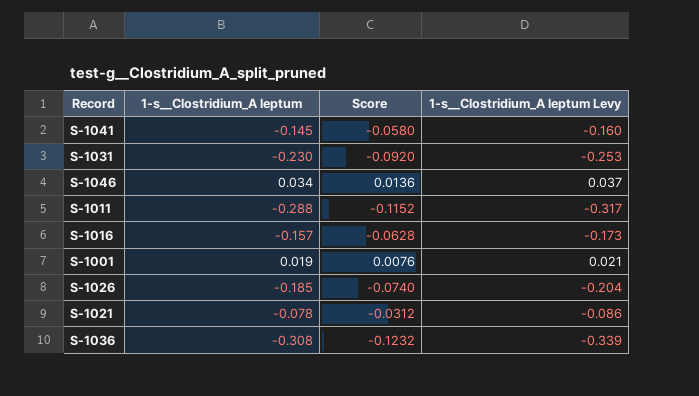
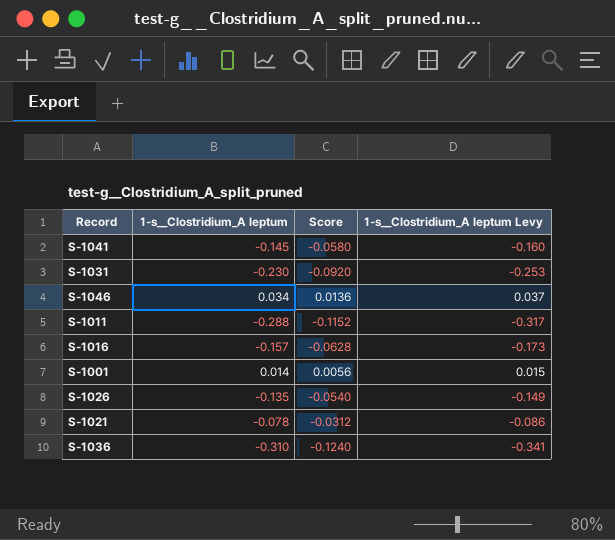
S-1001 | 1-s__Clostridium_A leptum: 0.019 -> 0.014
S-1001 | Score: 0.0076 -> 0.0056
S-1001 | 1-s__Clostridium_A leptum Levy: 0.021 -> 0.015
S-1026 | 1-s__Clostridium_A leptum: -0.185 -> -0.135
S-1026 | Score: -0.0740 -> -0.0540
S-1026 | 1-s__Clostridium_A leptum Levy: -0.204 -> -0.149
S-1036 | 1-s__Clostridium_A leptum: -0.308 -> -0.310
S-1036 | Score: -0.1232 -> -0.1240
S-1036 | 1-s__Clostridium_A leptum Levy: -0.339 -> -0.341

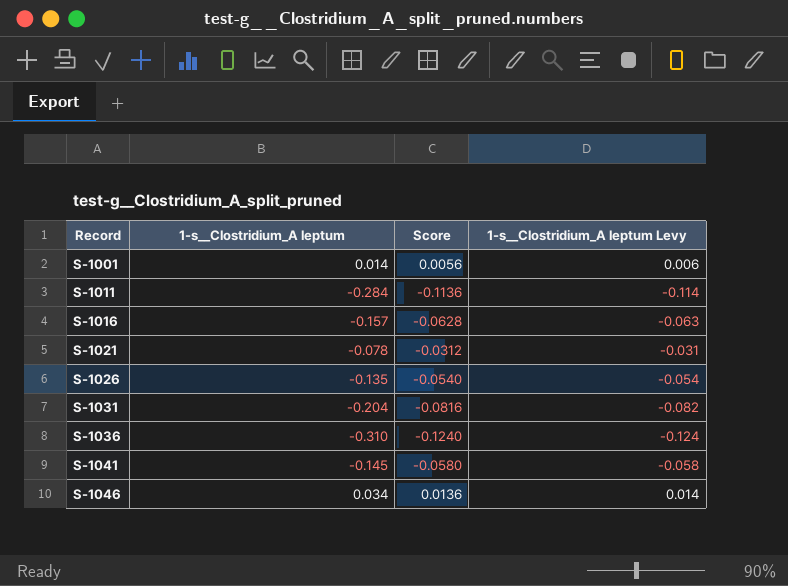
row order: none -> Record ascending
column 1-s__Clostridium_A leptum Levy | formula: [1-s__Clostridium_A leptum] * 1.1 -> [1-s__Clostridium_A leptum] * 0.4
S-1011 | 1-s__Clostridium_A leptum: -0.288 -> -0.284
S-1011 | Score: -0.1152 -> -0.1136
S-1031 | 1-s__Clostridium_A leptum: -0.230 -> -0.204
S-1031 | Score: -0.0920 -> -0.0816

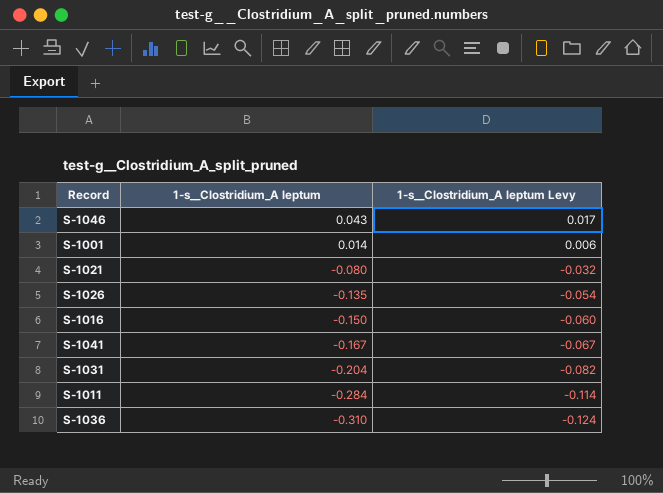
row order: Record ascending -> 1-s__Clostridium_A leptum descending
column Score | formula: [1-s__Clostridium_A leptum] * 0.4 -> none
S-1046 | 1-s__Clostridium_A leptum: 0.034 -> 0.043
S-1046 | 1-s__Clostridium_A leptum Levy: 0.014 -> 0.017
S-1021 | 1-s__Clostridium_A leptum: -0.078 -> -0.080
S-1021 | 1-s__Clostridium_A leptum Levy: -0.031 -> -0.032
S-1016 | 1-s__Clostridium_A leptum: -0.157 -> -0.150
S-1016 | 1-s__Clostridium_A leptum Levy: -0.063 -> -0.060
S-1041 | 1-s__Clostridium_A leptum: -0.145 -> -0.167
S-1041 | 1-s__Clostridium_A leptum Levy: -0.058 -> -0.067

